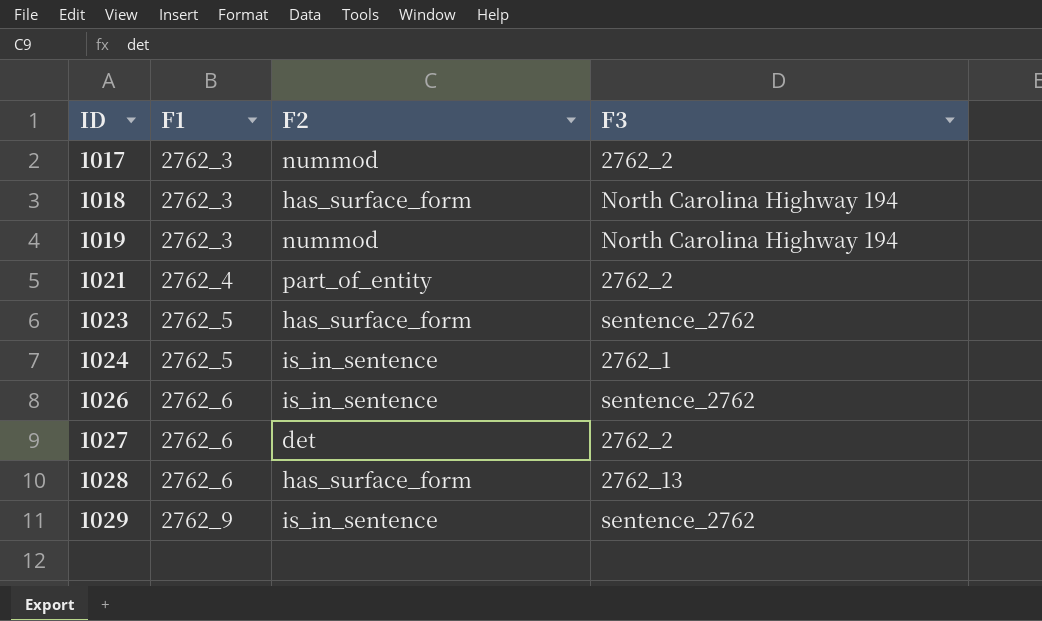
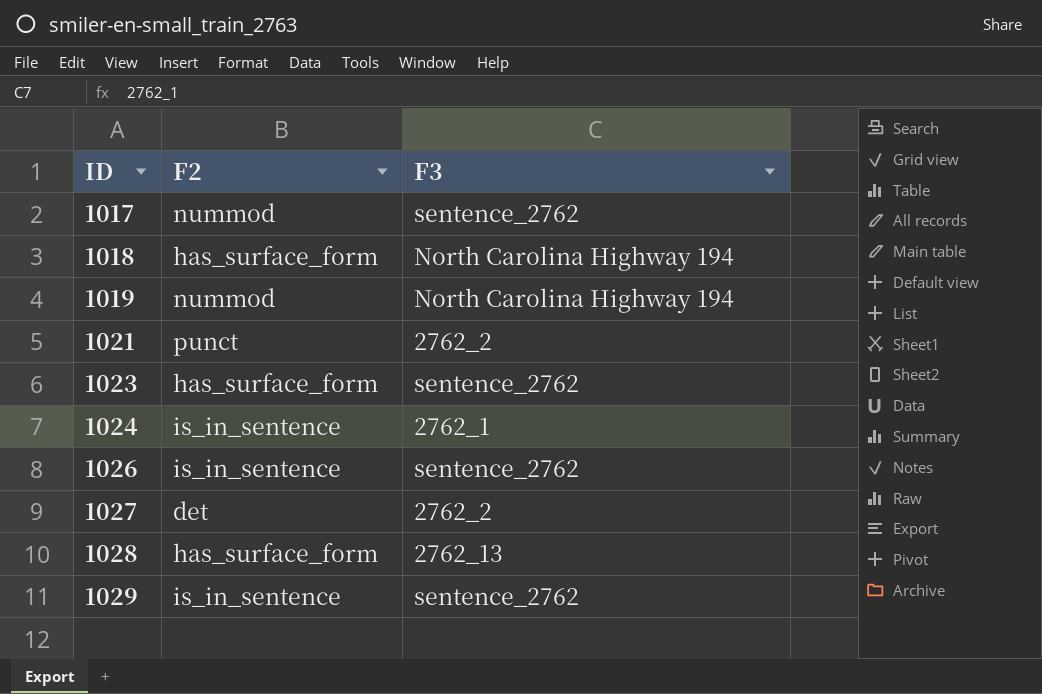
column F1 | position: 2 -> none
1017 | F3: 2762_2 -> sentence_2762
1021 | F2: part_of_entity -> punct

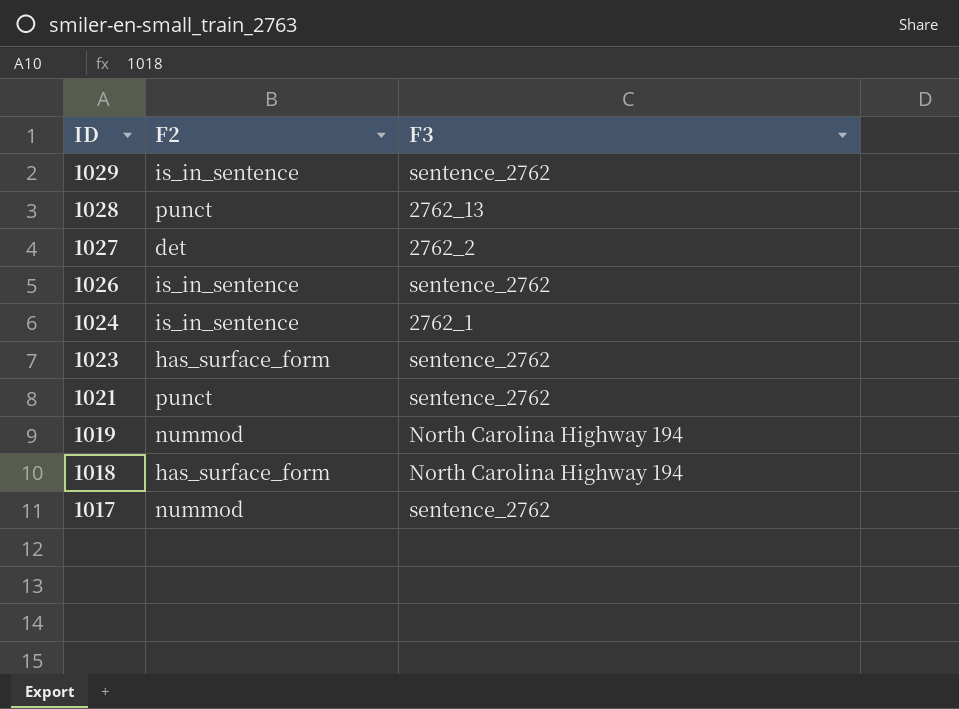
row order: ID ascending -> ID descending
1028 | F2: has_surface_form -> punct
1021 | F3: 2762_2 -> sentence_2762

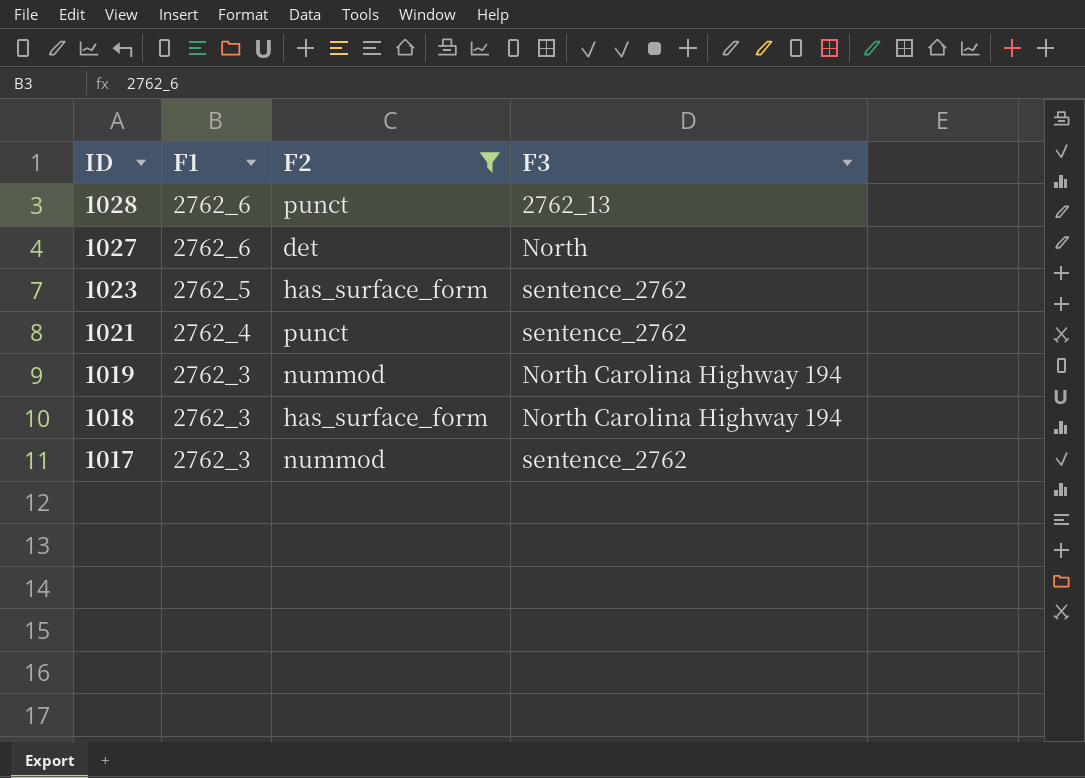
filter: none -> F2 != is_in_sentence
column F1 | position: none -> 2
1027 | F3: 2762_2 -> North

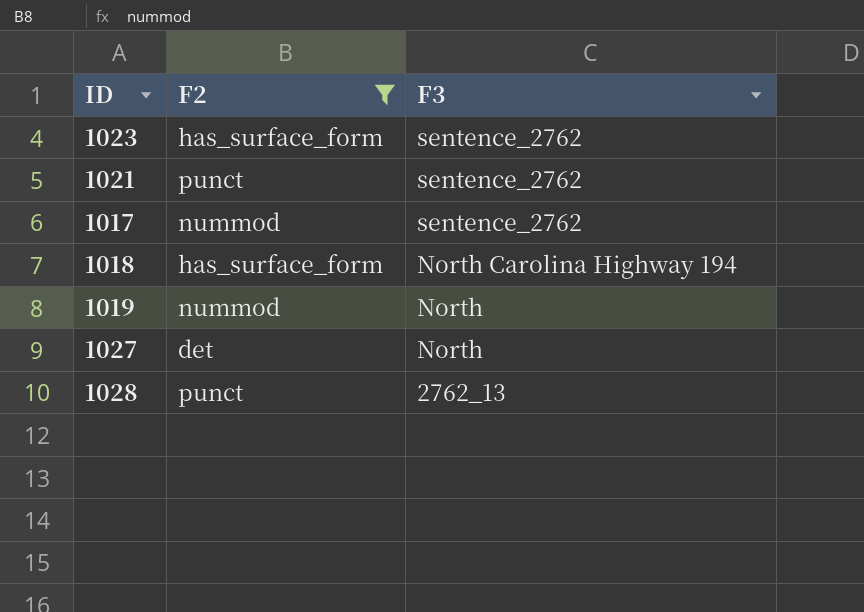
row order: ID descending -> F3 descending
column F1 | position: 2 -> none
1019 | F3: North Carolina Highway 194 -> North

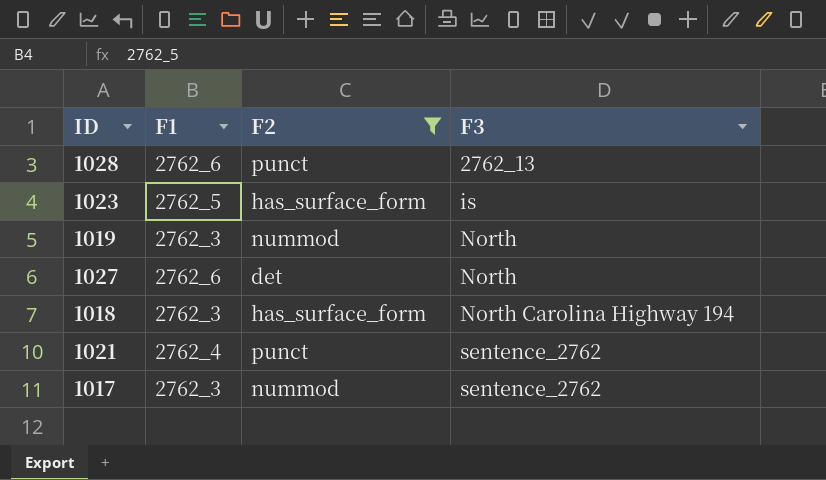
row order: F3 descending -> F3 ascending
column F1 | position: none -> 2
1023 | F3: sentence_2762 -> is

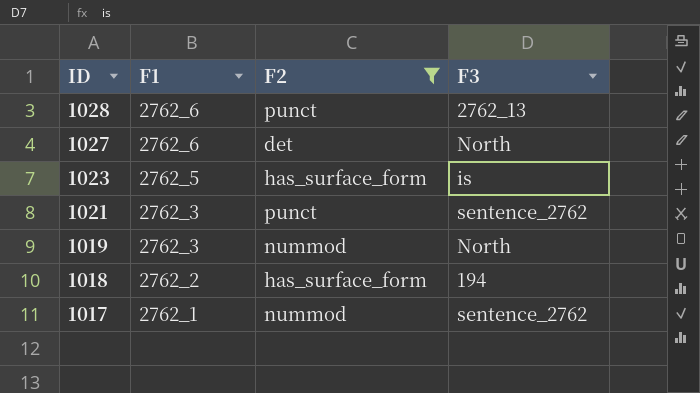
row order: F3 ascending -> ID descending
1021 | F1: 2762_4 -> 2762_3
1018 | F1: 2762_3 -> 2762_2
1018 | F3: North Carolina Highway 194 -> 194
1017 | F1: 2762_3 -> 2762_1

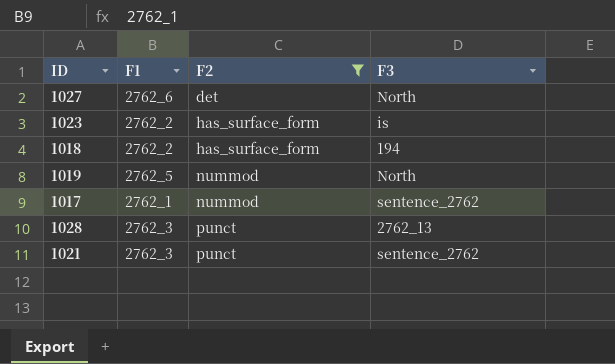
row order: ID descending -> F2 ascending
1023 | F1: 2762_5 -> 2762_2
1019 | F1: 2762_3 -> 2762_5
1028 | F1: 2762_6 -> 2762_3

